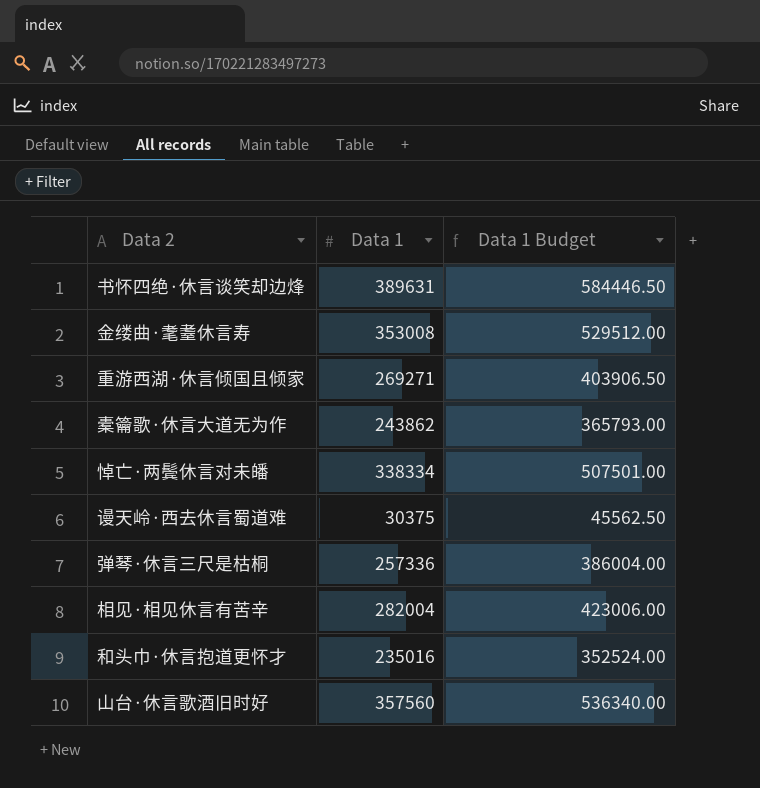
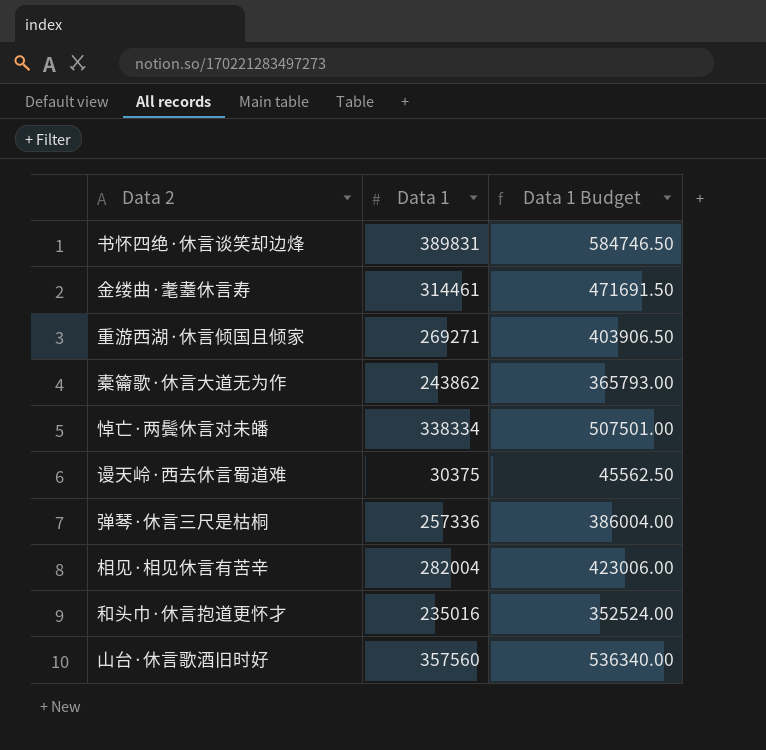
书怀四绝·休言谈笑却边烽 | Data 1: 389631 -> 389831
书怀四绝·休言谈笑却边烽 | Data 1 Budget: 584446.50 -> 584746.50
金缕曲·耄耋休言寿 | Data 1: 353008 -> 314461
金缕曲·耄耋休言寿 | Data 1 Budget: 529512.00 -> 471691.50

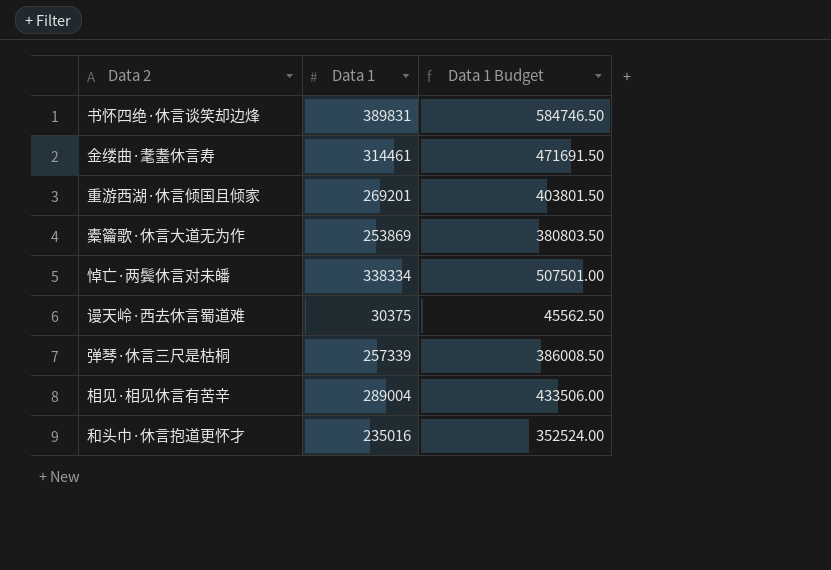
row 山台·休言歌酒旧时好: 357560 | 536340.00 -> none
重游西湖·休言倾国且倾家 | Data 1: 269271 -> 269201
重游西湖·休言倾国且倾家 | Data 1 Budget: 403906.50 -> 403801.50
橐籥歌·休言大道无为作 | Data 1: 243862 -> 253869
橐籥歌·休言大道无为作 | Data 1 Budget: 365793.00 -> 380803.50
弹琴·休言三尺是枯桐 | Data 1: 257336 -> 257339
弹琴·休言三尺是枯桐 | Data 1 Budget: 386004.00 -> 386008.50
相见·相见休言有苦辛 | Data 1: 282004 -> 289004
相见·相见休言有苦辛 | Data 1 Budget: 423006.00 -> 433506.00

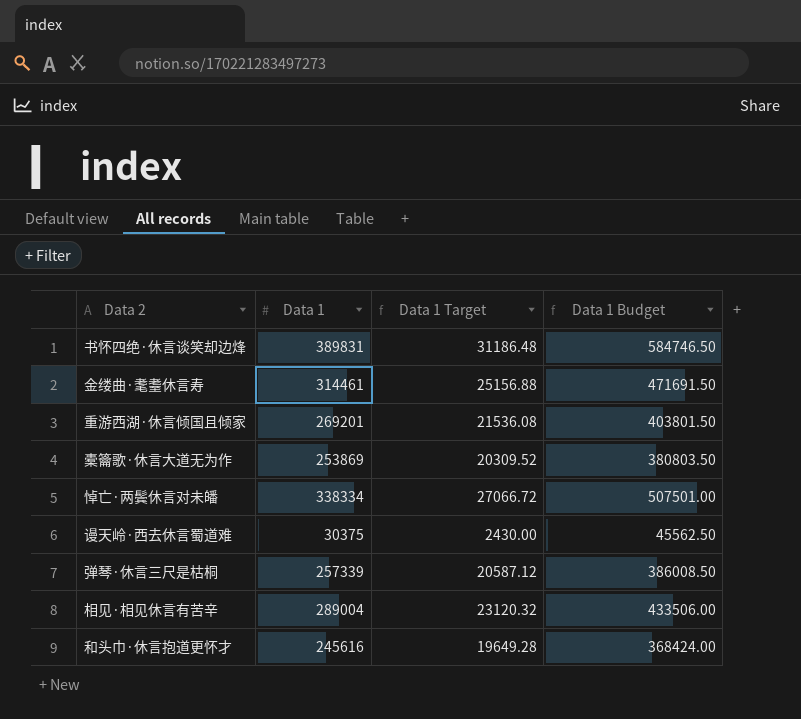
column Data 1 Target | formula: none -> [Data 1] * 0.08
和头巾·休言抱道更怀才 | Data 1: 235016 -> 245616
和头巾·休言抱道更怀才 | Data 1 Budget: 352524.00 -> 368424.00

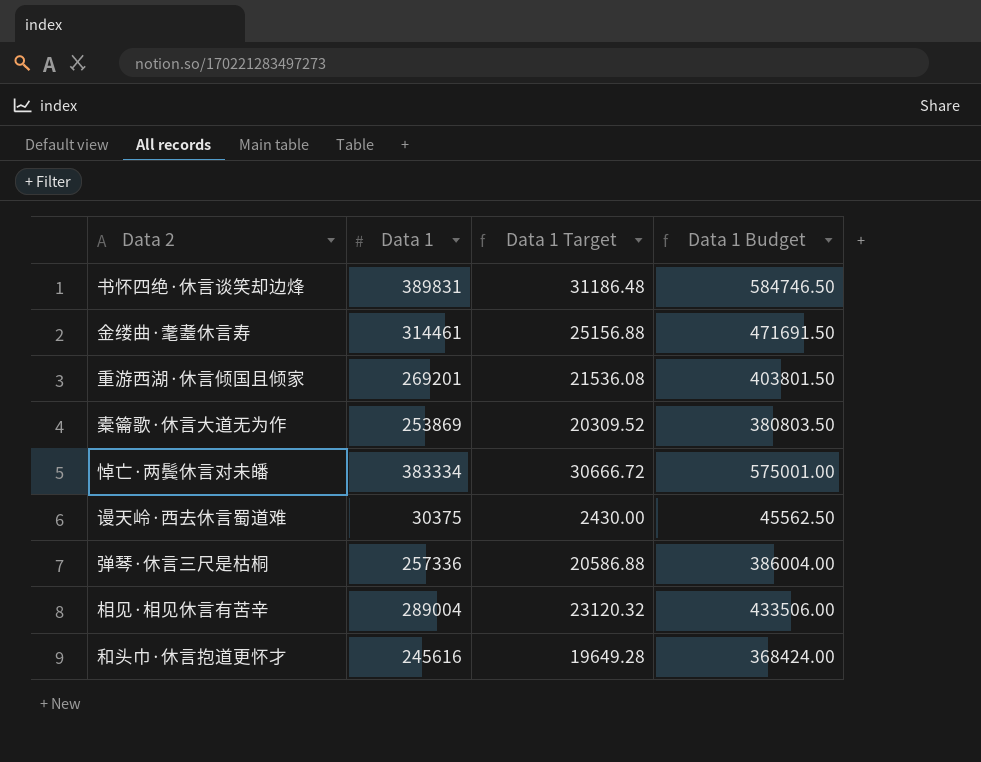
悼亡·两鬓休言对未皤 | Data 1: 338334 -> 383334
悼亡·两鬓休言对未皤 | Data 1 Target: 27066.72 -> 30666.72
悼亡·两鬓休言对未皤 | Data 1 Budget: 507501.00 -> 575001.00
弹琴·休言三尺是枯桐 | Data 1: 257339 -> 257336
弹琴·休言三尺是枯桐 | Data 1 Target: 20587.12 -> 20586.88
弹琴·休言三尺是枯桐 | Data 1 Budget: 386008.50 -> 386004.00

